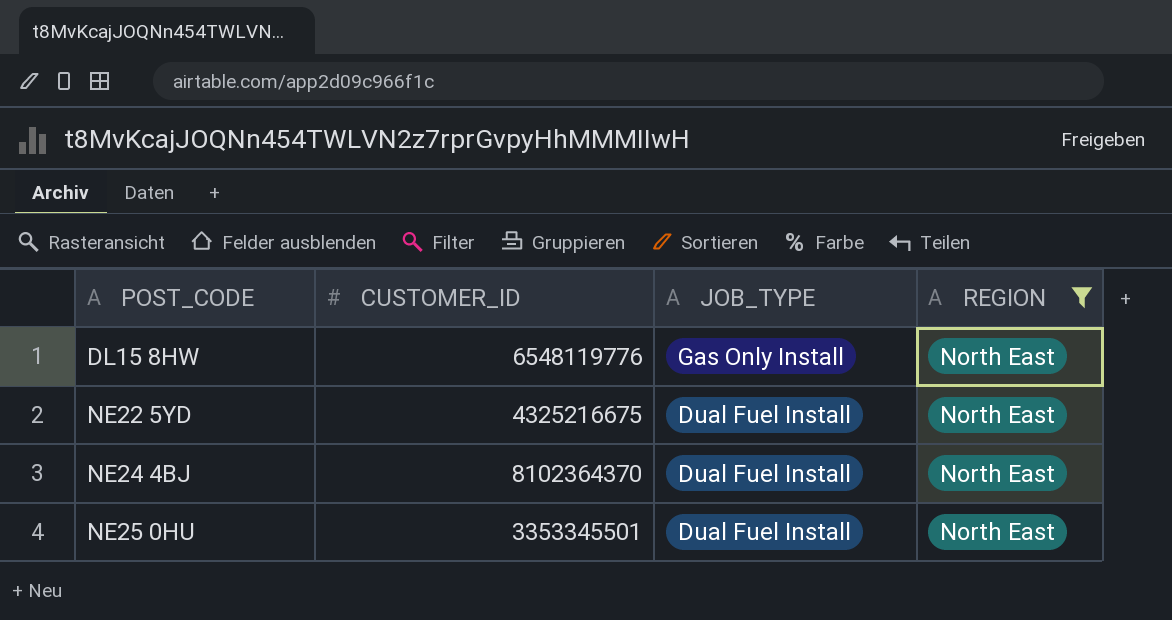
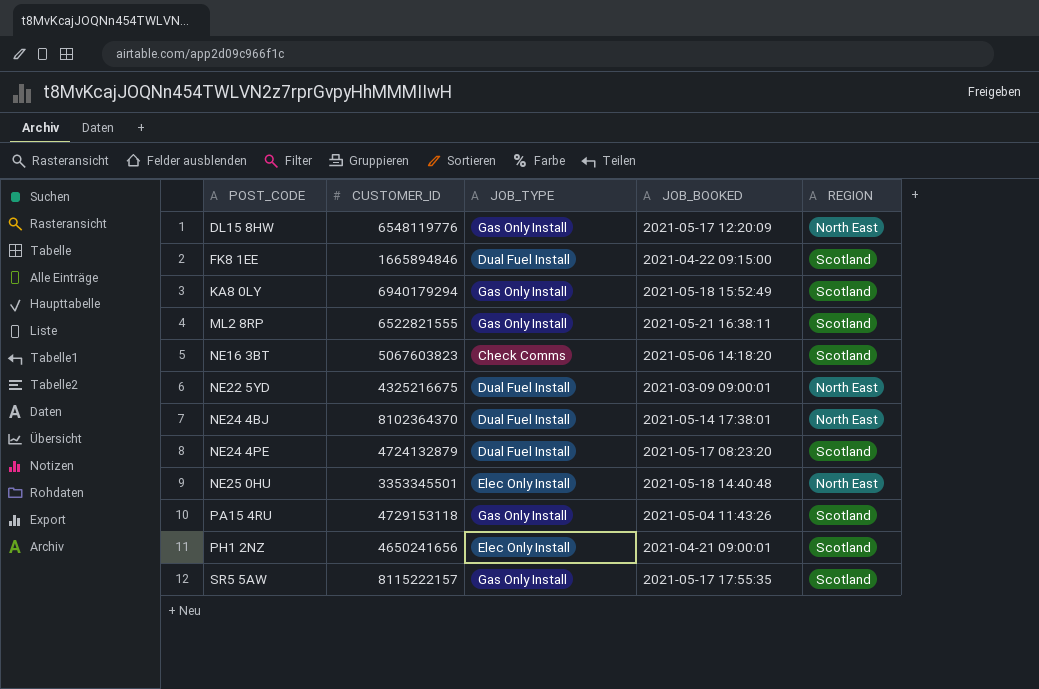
filter: REGION = North East -> none
column JOB_BOOKED | position: none -> 4
NE25 0HU | JOB_TYPE: Dual Fuel Install -> Elec Only Install

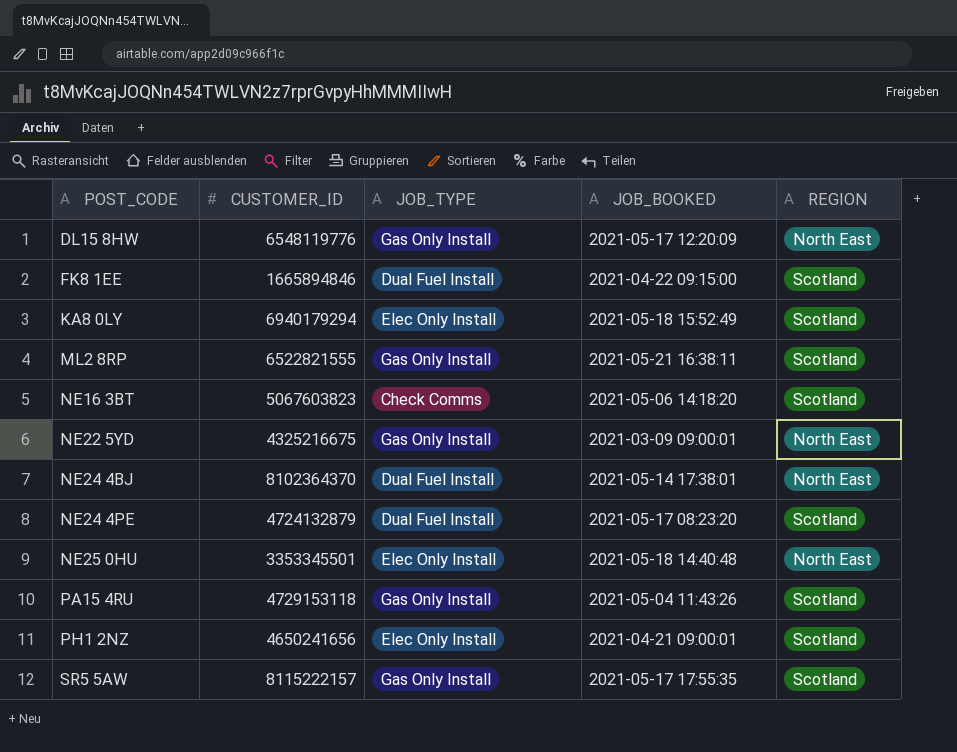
KA8 0LY | JOB_TYPE: Gas Only Install -> Elec Only Install
NE22 5YD | JOB_TYPE: Dual Fuel Install -> Gas Only Install

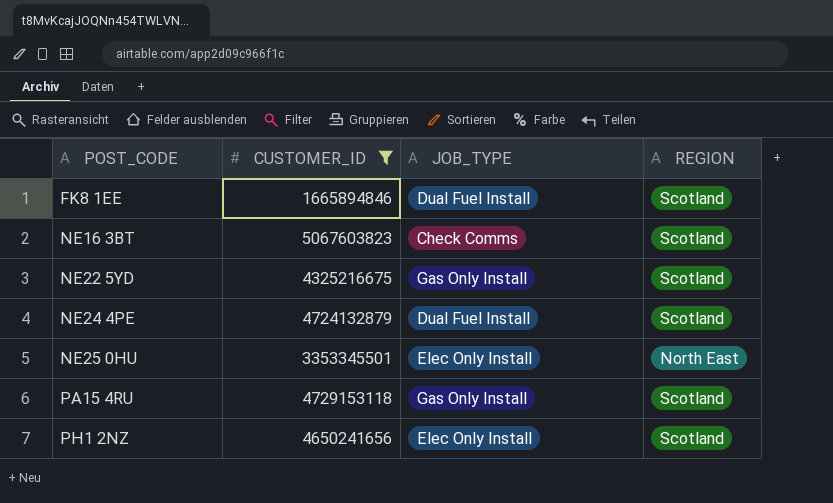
filter: none -> CUSTOMER_ID <= 5067603823
column JOB_BOOKED | position: 4 -> none
NE22 5YD | REGION: North East -> Scotland

